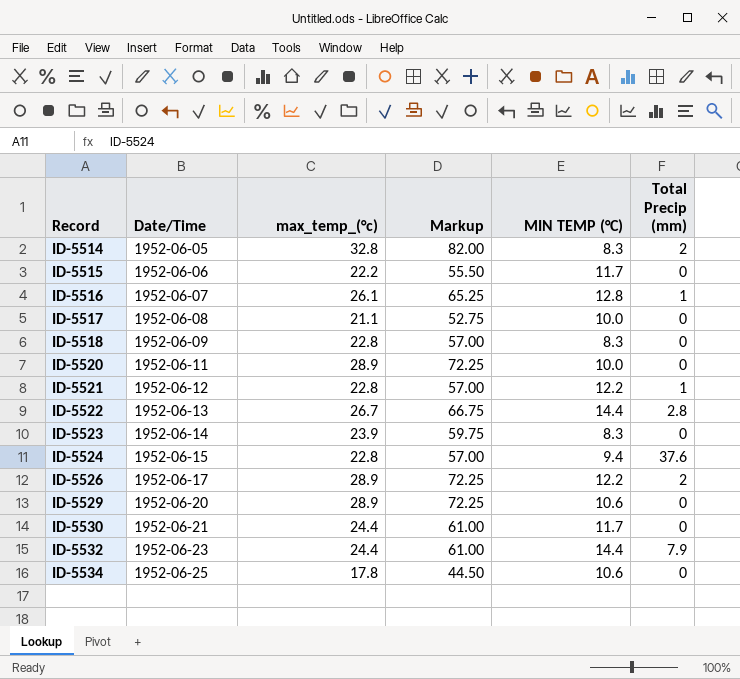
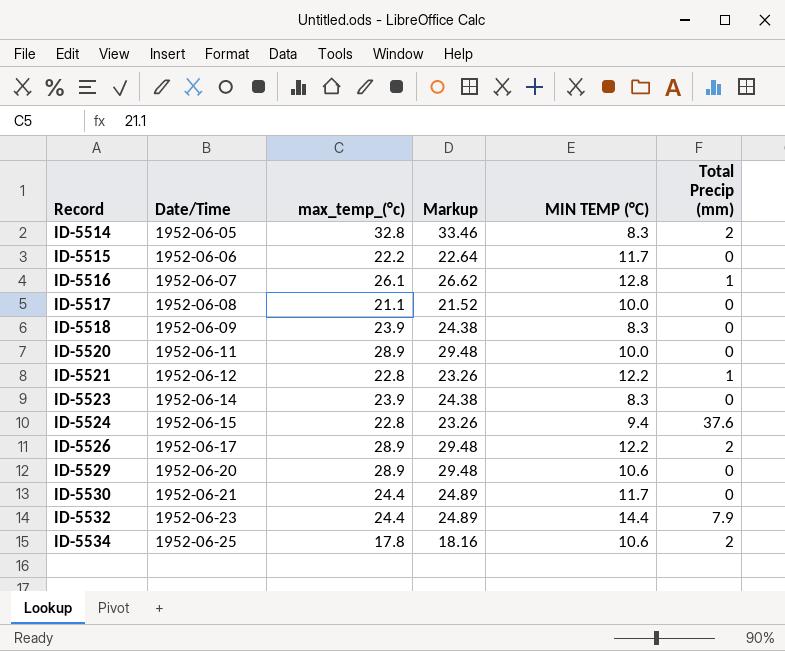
column Markup | formula: [max_temp_(°c)] * 2.5 -> [max_temp_(°c)] * 1.02
row ID-5522: 1952-06-13 | 26.7 | 66.75 | 14.4 | 2.8 -> none
ID-5518 | max_temp_(°c): 22.8 -> 23.9
ID-5534 | Total Precip (mm): 0 -> 2

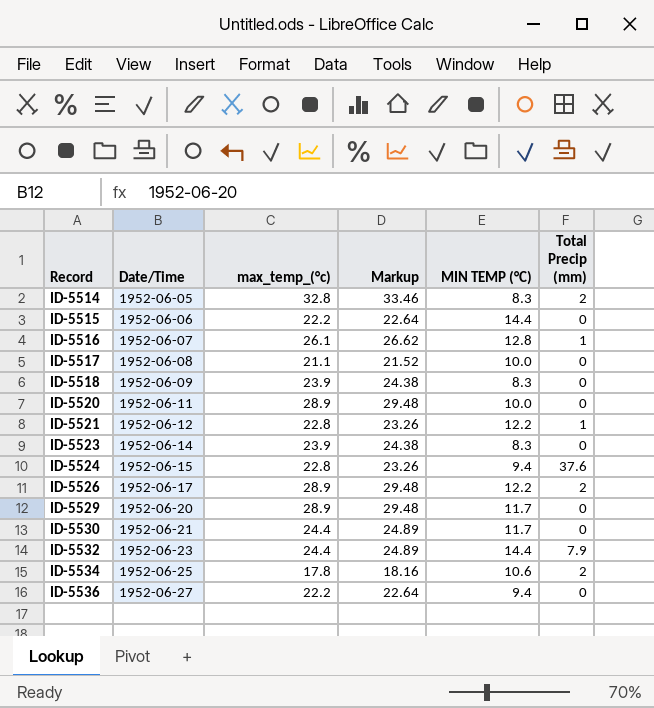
ID-5515 | MIN TEMP (°C): 11.7 -> 14.4
ID-5529 | MIN TEMP (°C): 10.6 -> 11.7
row ID-5536: none -> 1952-06-27 | 22.2 | 22.64 | 9.4 | 0

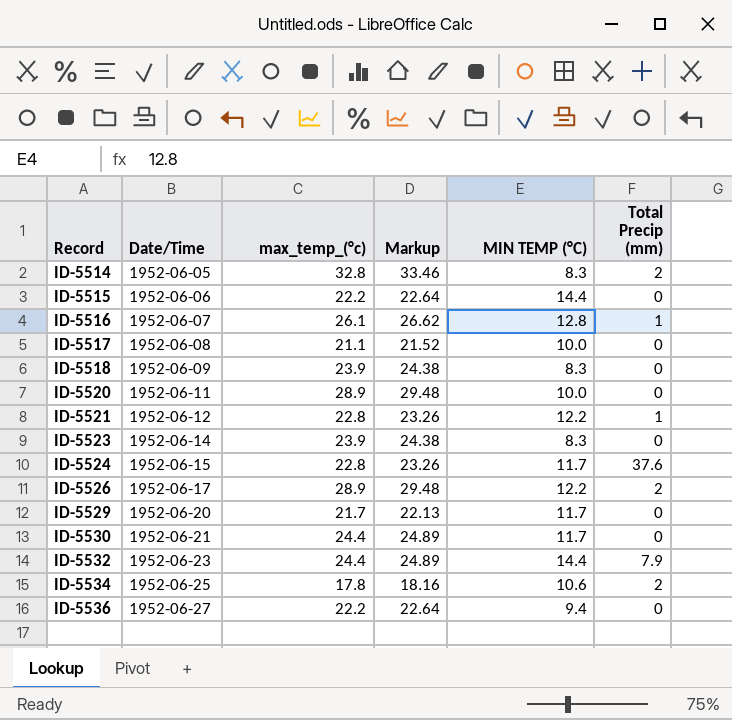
ID-5524 | MIN TEMP (°C): 9.4 -> 11.7
ID-5529 | max_temp_(°c): 28.9 -> 21.7
ID-5529 | Markup: 29.48 -> 22.13

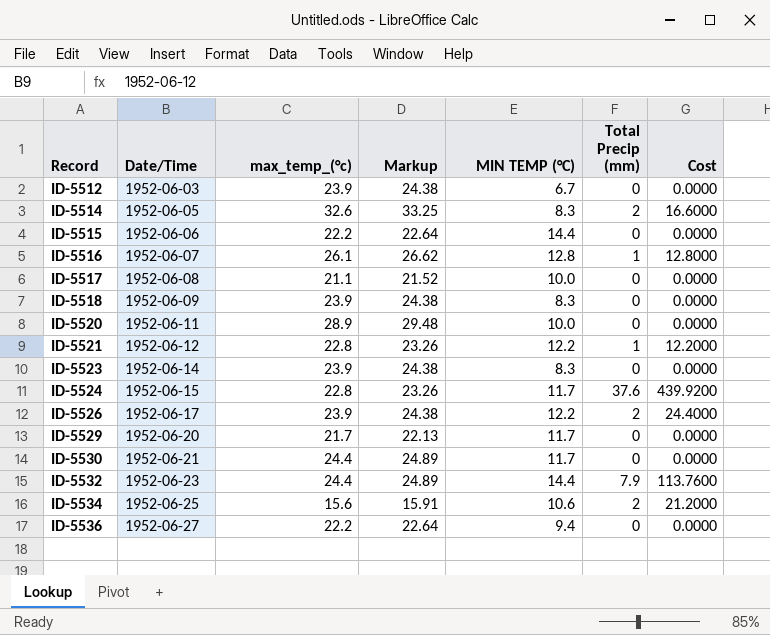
column Cost | formula: none -> [MIN TEMP (°C)] * [Total Precip (mm)]
row ID-5512: none -> 1952-06-03 | 23.9 | 24.38 | 6.7 | 0 | 0.0000
ID-5514 | max_temp_(°c): 32.8 -> 32.6
ID-5514 | Markup: 33.46 -> 33.25
ID-5526 | max_temp_(°c): 28.9 -> 23.9
ID-5526 | Markup: 29.48 -> 24.38
ID-5534 | max_temp_(°c): 17.8 -> 15.6
ID-5534 | Markup: 18.16 -> 15.91

